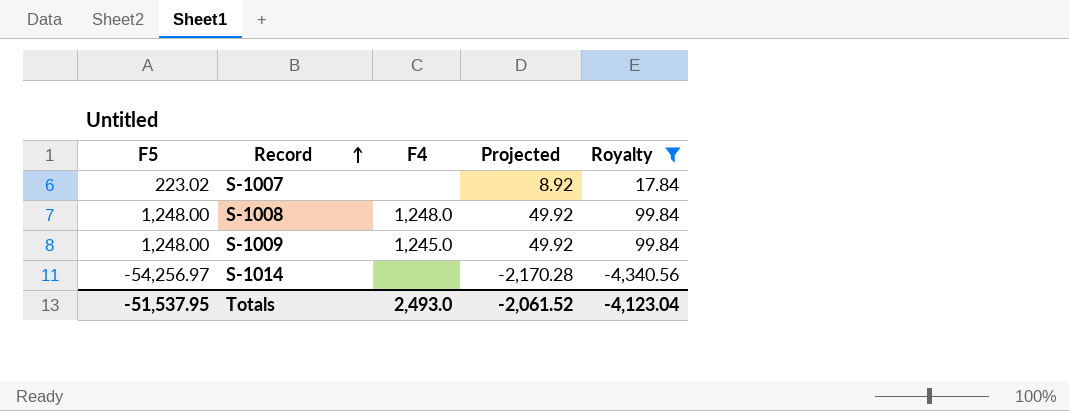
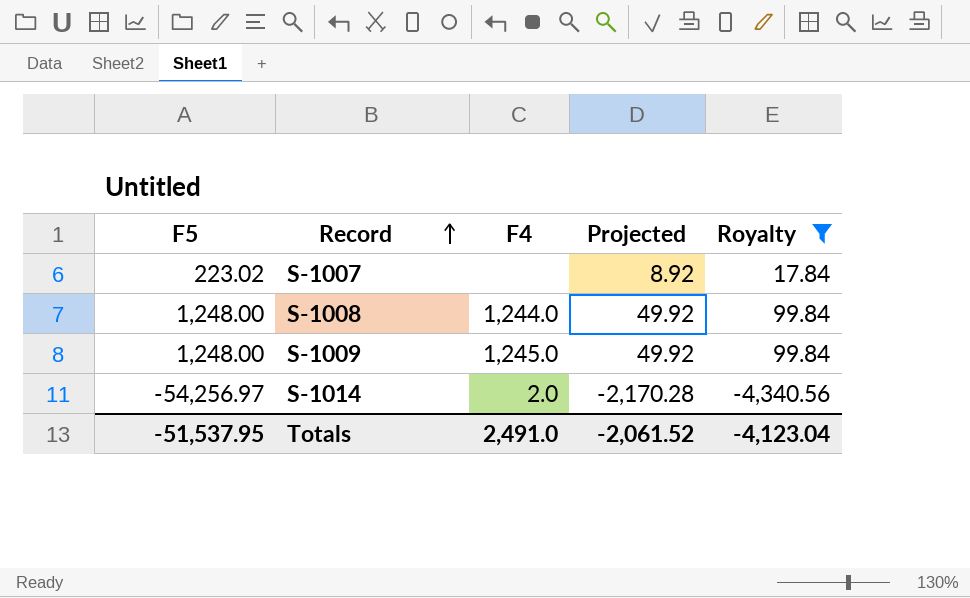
S-1008 | F4: 1,248.0 -> 1,244.0
S-1014 | F4: none -> 2.0
Totals | F4: 2,493.0 -> 2,491.0

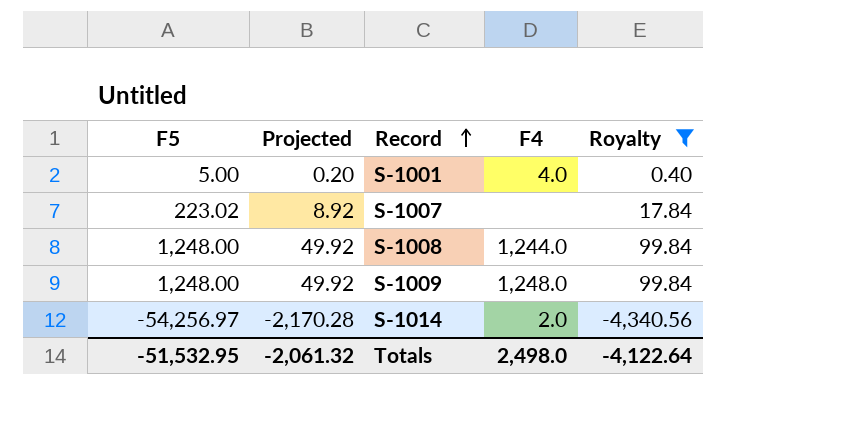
column Projected | position: 4 -> 2
row S-1001: none -> 5.00 | 0.20 | 4.0 | 0.40
S-1009 | F4: 1,245.0 -> 1,248.0
Totals | F5: -51,537.95 -> -51,532.95
Totals | Projected: -2,061.52 -> -2,061.32
Totals | F4: 2,491.0 -> 2,498.0
Totals | Royalty: -4,123.04 -> -4,122.64

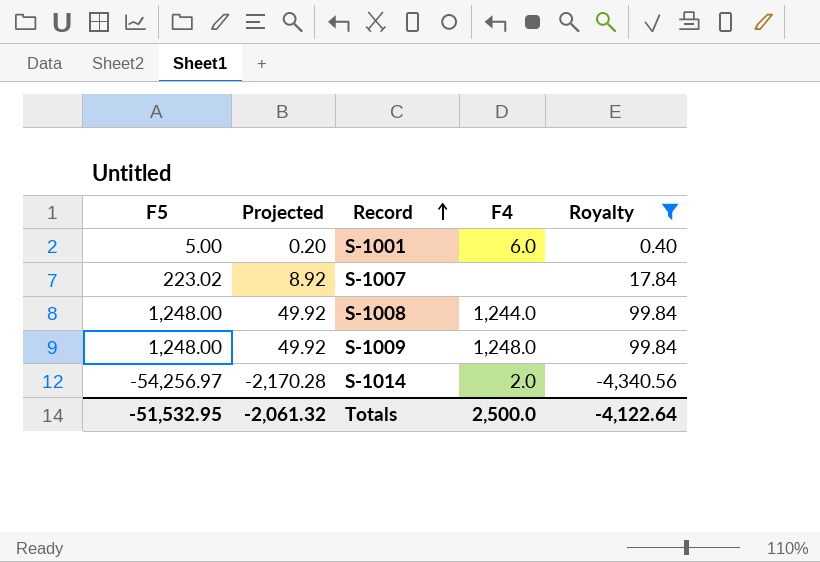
S-1001 | F4: 4.0 -> 6.0
Totals | F4: 2,498.0 -> 2,500.0

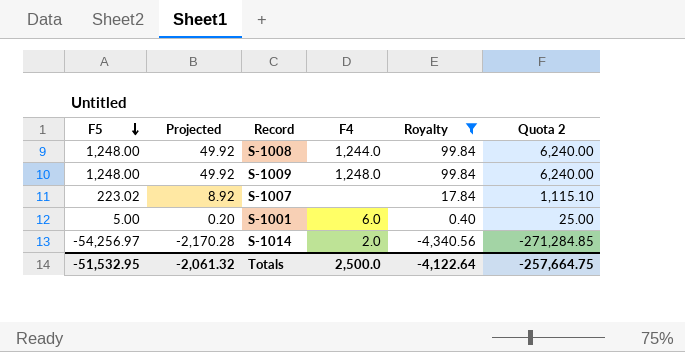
row order: Record ascending -> F5 descending
column Quota 2 | formula: none -> [F5] * 5

